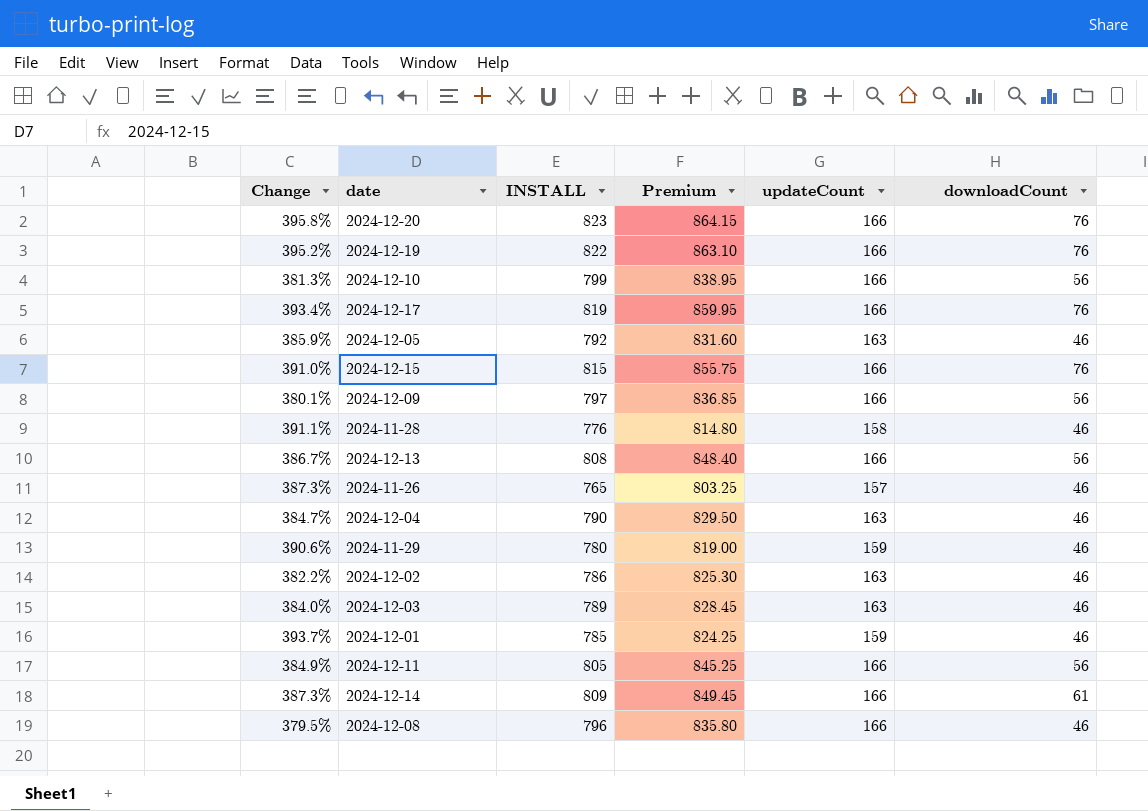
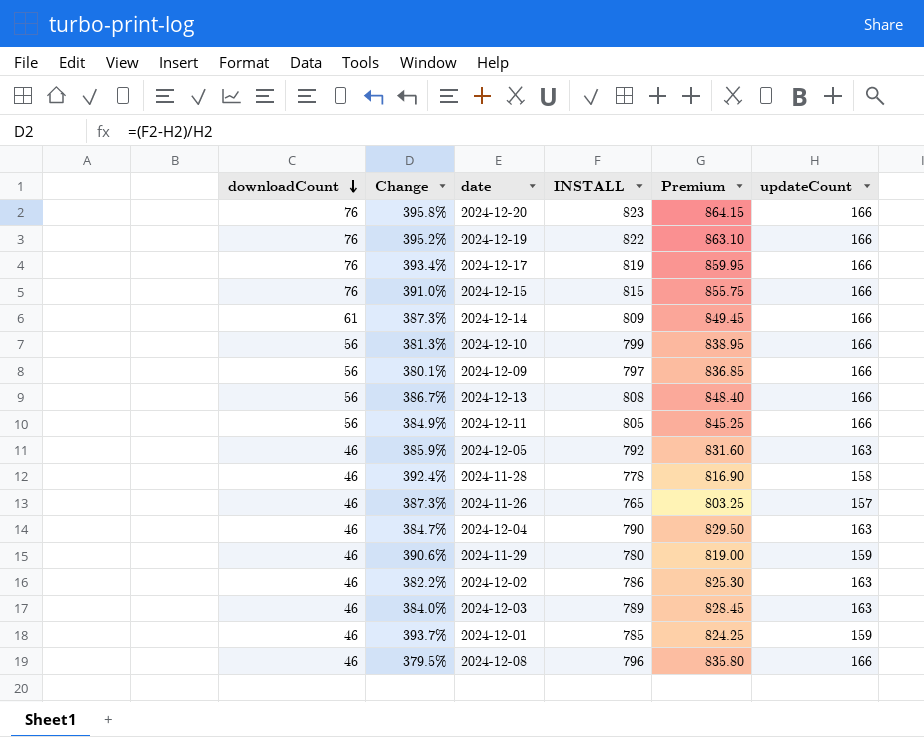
row order: none -> downloadCount descending
column downloadCount | position: 6 -> 1
2024-11-28 | Change: 391.1% -> 392.4%
2024-11-28 | INSTALL: 776 -> 778
2024-11-28 | Premium: 814.80 -> 816.90

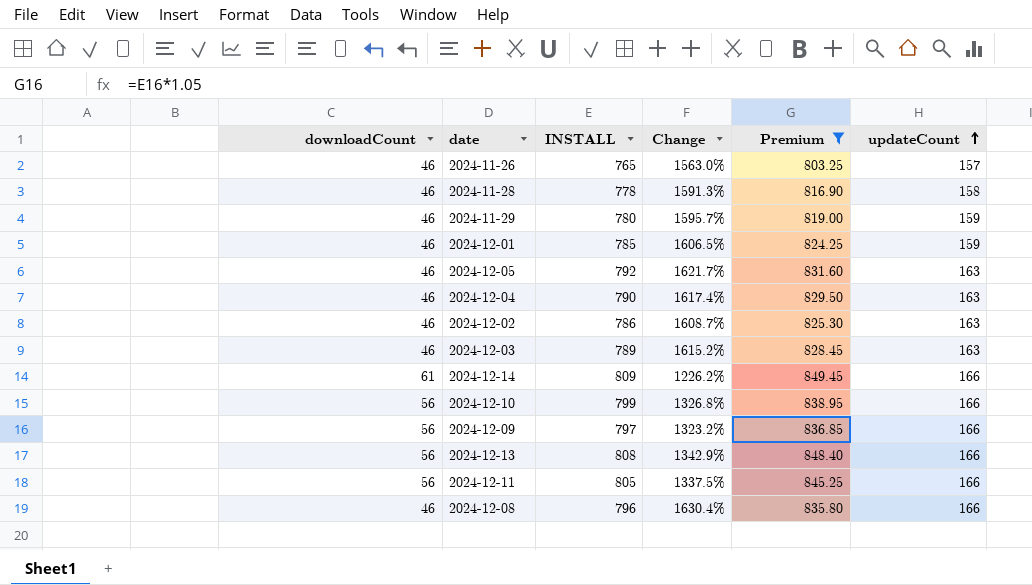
filter: none -> Premium <= 849.45
row order: downloadCount descending -> updateCount ascending
column Change | formula: ([INSTALL] - [updateCount]) / [updateCount] -> ([INSTALL] - [downloadCount]) / [downloadCount]
column Change | position: 2 -> 4

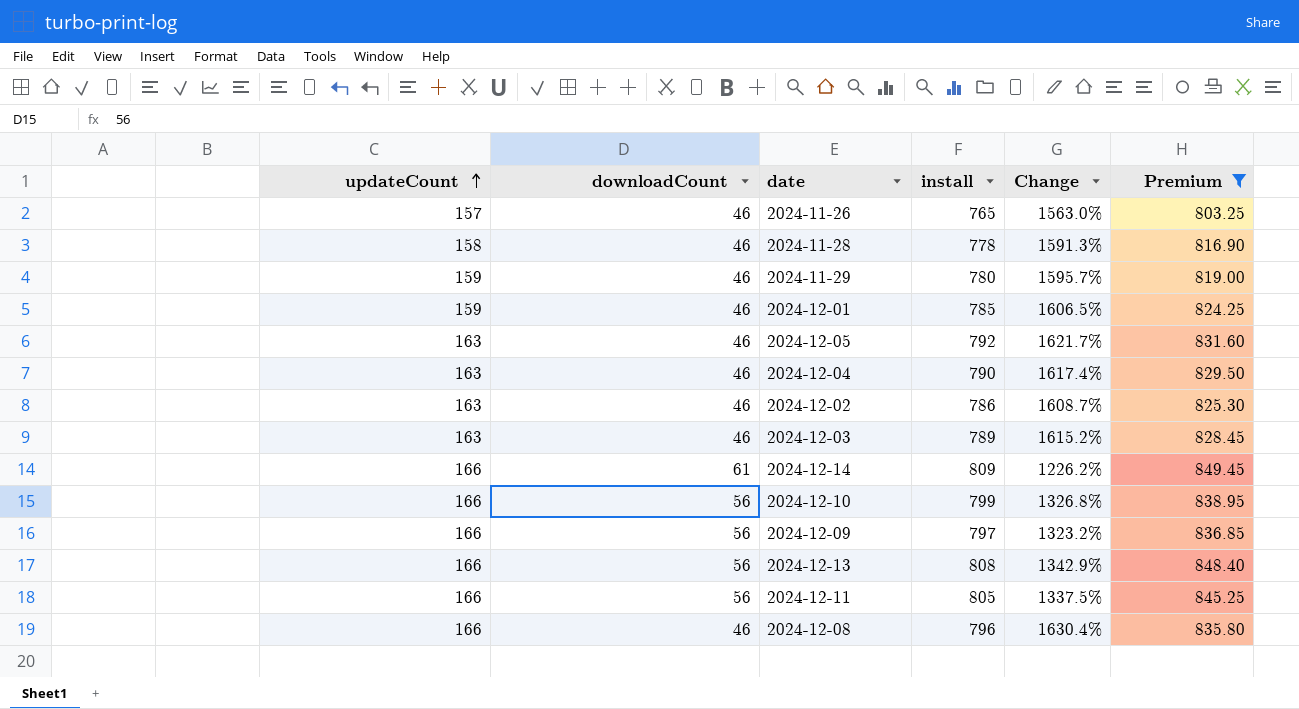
column updateCount | position: 6 -> 1
column name: INSTALL -> install

